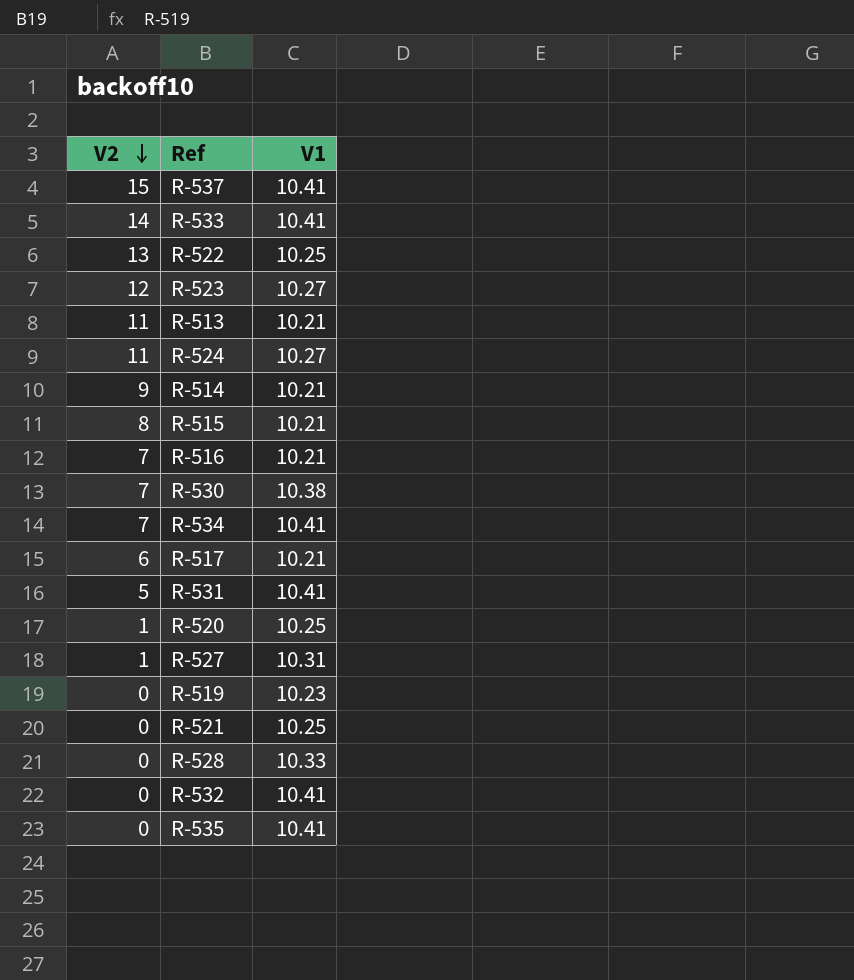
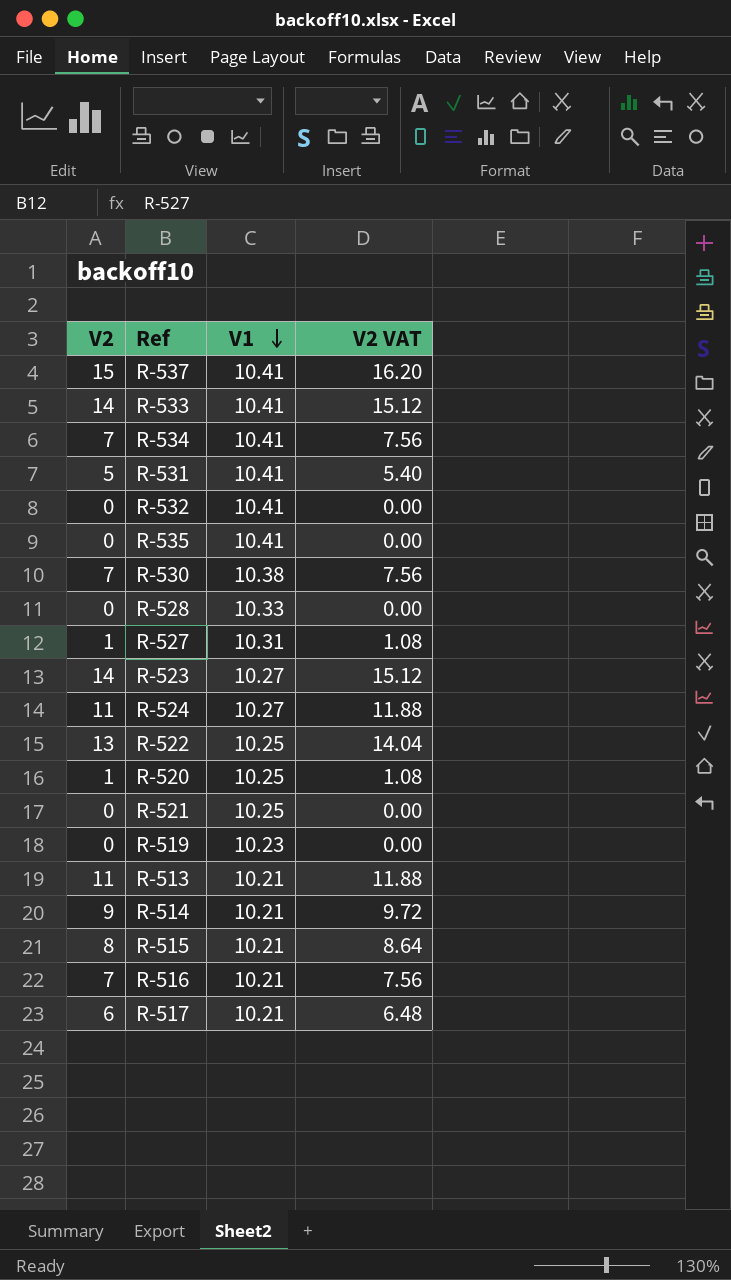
row order: V2 descending -> V1 descending
column V2 VAT | formula: none -> [V2] * 1.08
R-523 | V2: 12 -> 14

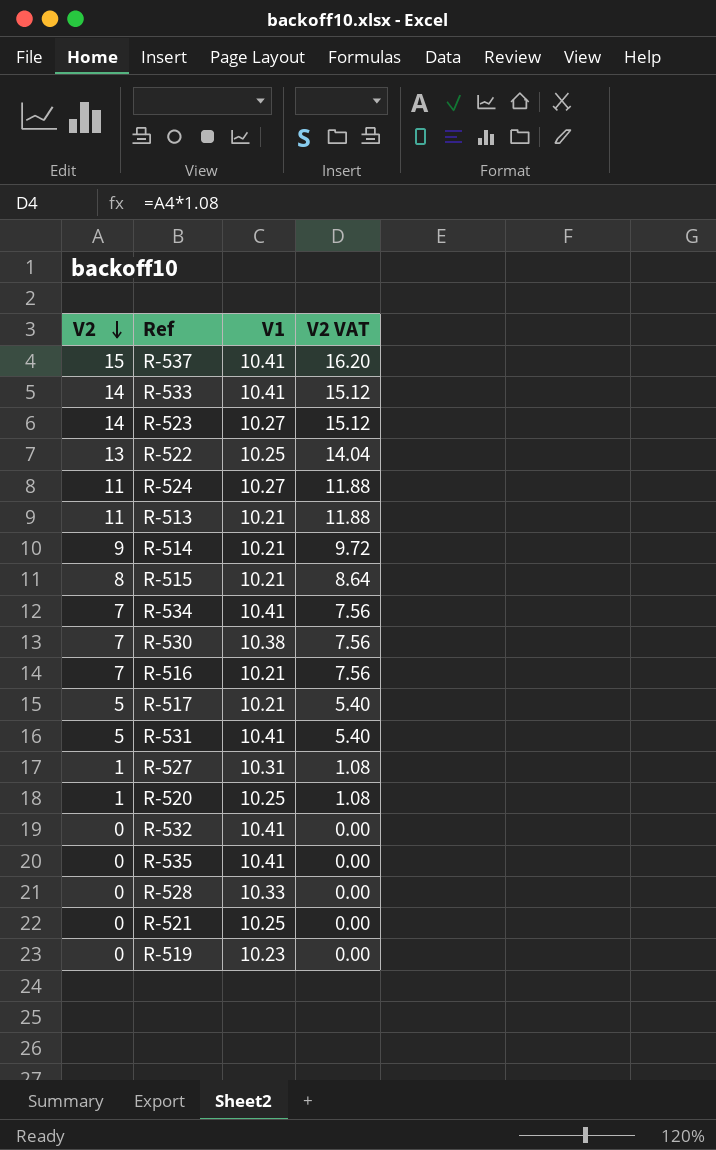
row order: V1 descending -> V2 descending
R-517 | V2: 6 -> 5
R-517 | V2 VAT: 6.48 -> 5.40

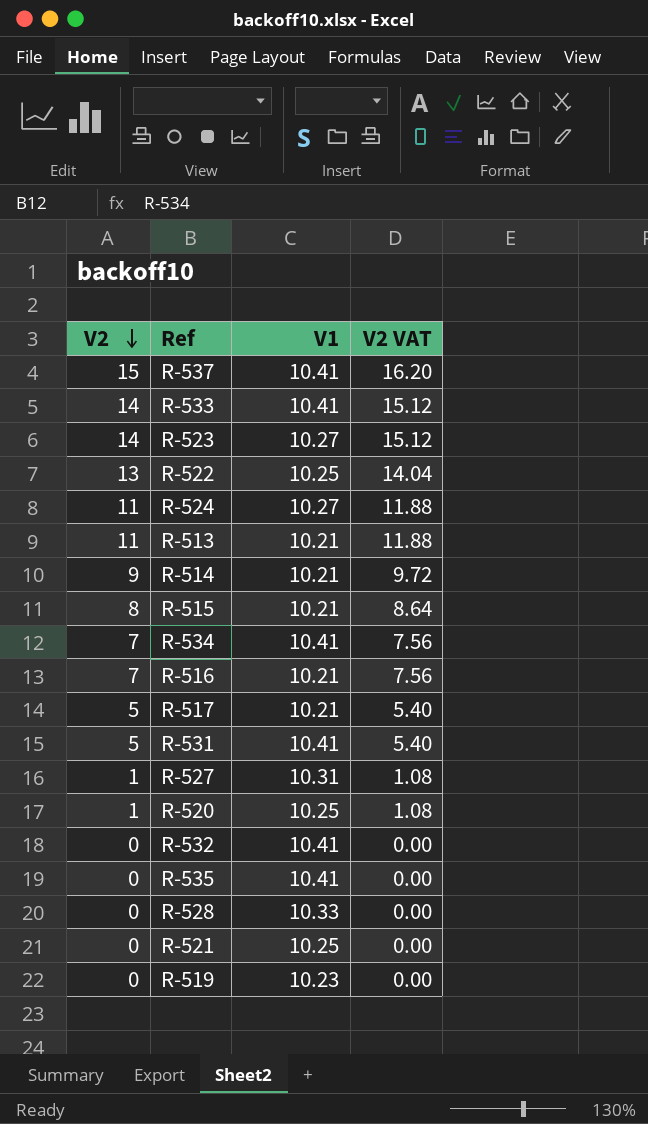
row R-530: 7 | 10.38 | 7.56 -> none

